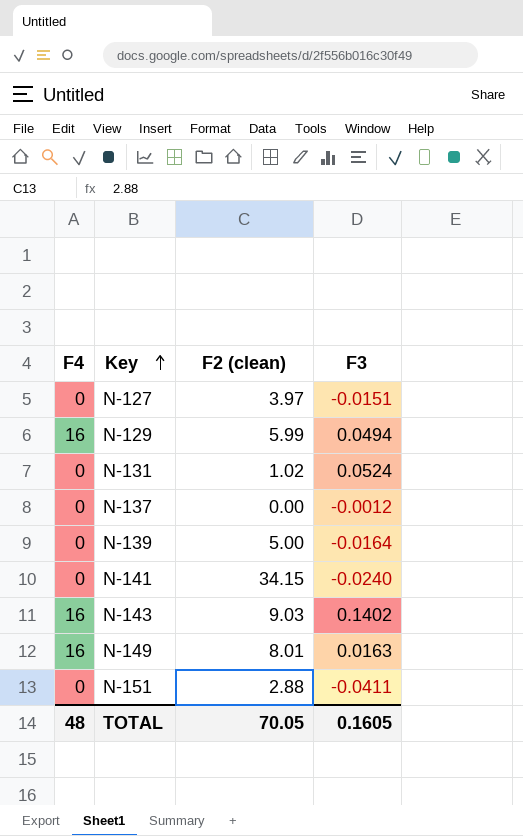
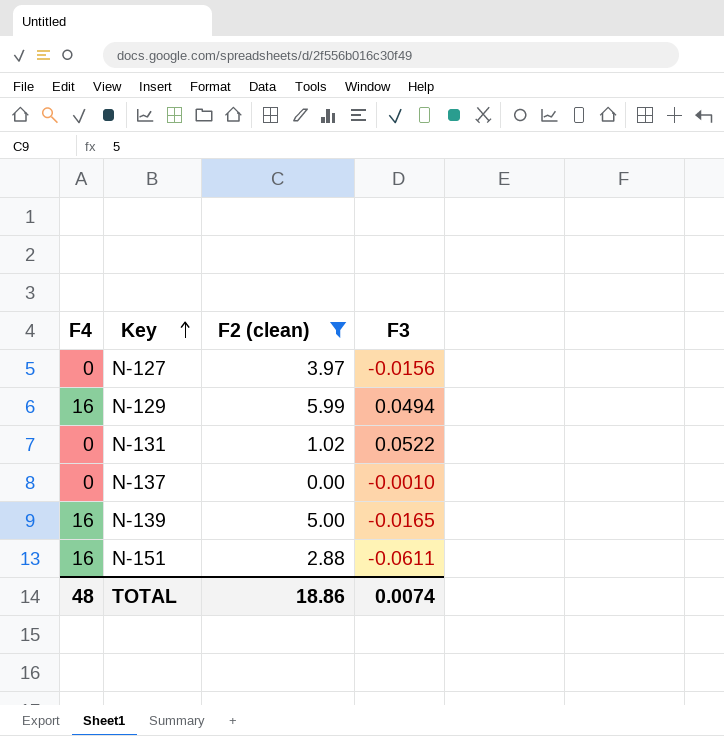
filter: none -> F2 (clean) <= 5.99
N-127 | F3: -0.0151 -> -0.0156
N-131 | F3: 0.0524 -> 0.0522
N-137 | F3: -0.0012 -> -0.0010
N-139 | F4: 0 -> 16
N-139 | F3: -0.0164 -> -0.0165
N-151 | F4: 0 -> 16
N-151 | F3: -0.0411 -> -0.0611
TOTAL | F2 (clean): 70.05 -> 18.86
TOTAL | F3: 0.1605 -> 0.0074

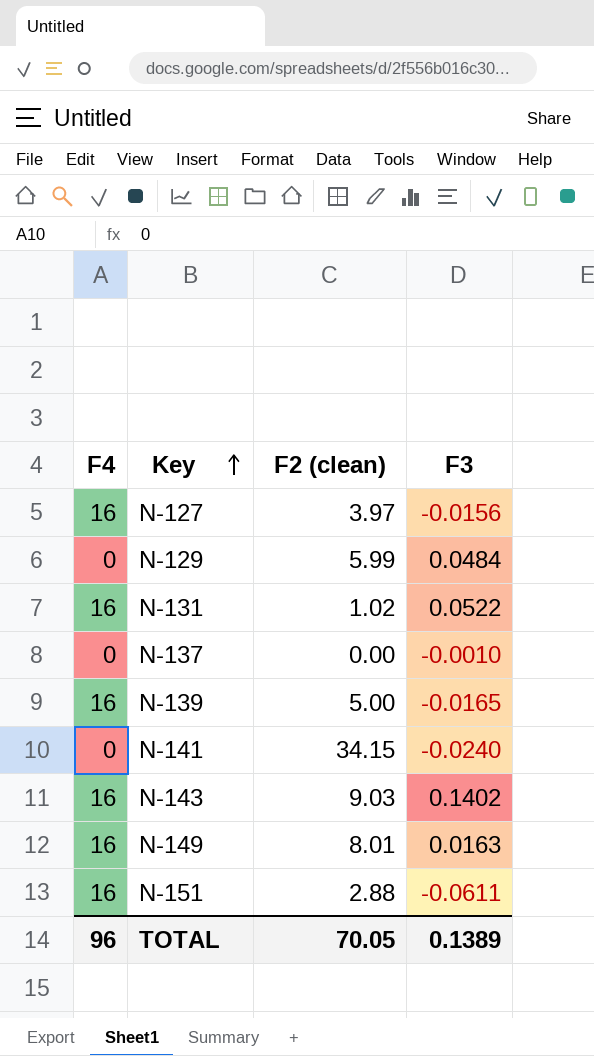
filter: F2 (clean) <= 5.99 -> none
N-127 | F4: 0 -> 16
N-129 | F4: 16 -> 0
N-129 | F3: 0.0494 -> 0.0484
N-131 | F4: 0 -> 16
TOTAL | F4: 48 -> 96
TOTAL | F2 (clean): 18.86 -> 70.05
TOTAL | F3: 0.0074 -> 0.1389

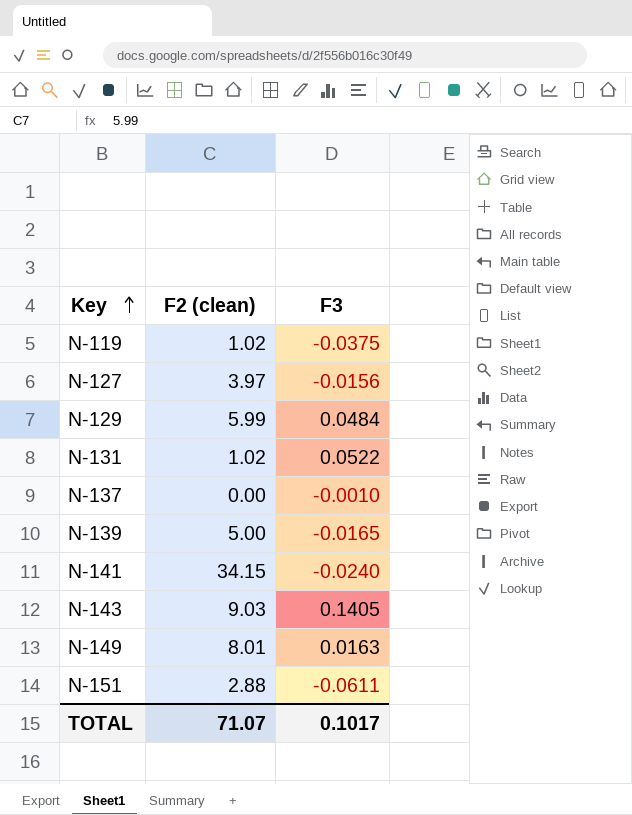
column F4 | position: 1 -> none
row N-119: none -> 1.02 | -0.0375
N-143 | F3: 0.1402 -> 0.1405
TOTAL | F2 (clean): 70.05 -> 71.07
TOTAL | F3: 0.1389 -> 0.1017

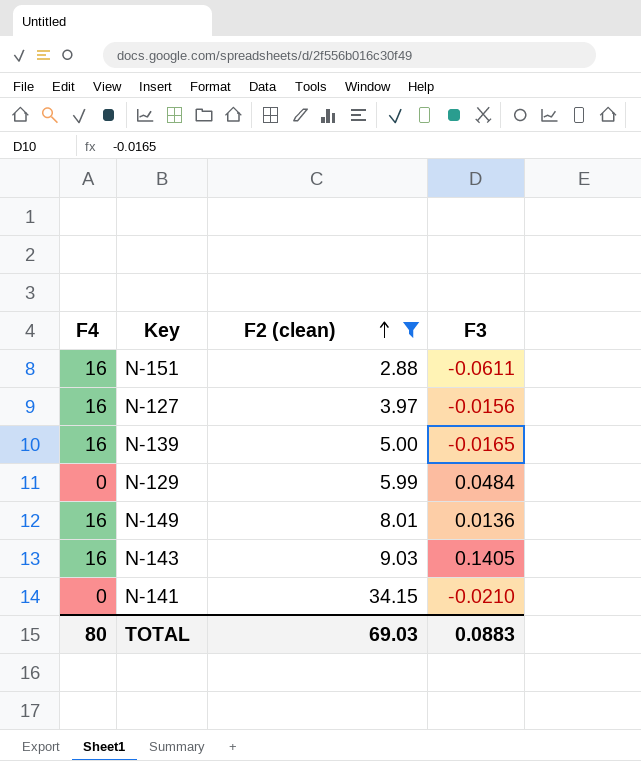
filter: none -> F2 (clean) >= 2.88
row order: Key ascending -> F2 (clean) ascending
column F4 | position: none -> 1
N-149 | F3: 0.0163 -> 0.0136
N-141 | F3: -0.0240 -> -0.0210
TOTAL | F2 (clean): 71.07 -> 69.03
TOTAL | F3: 0.1017 -> 0.0883

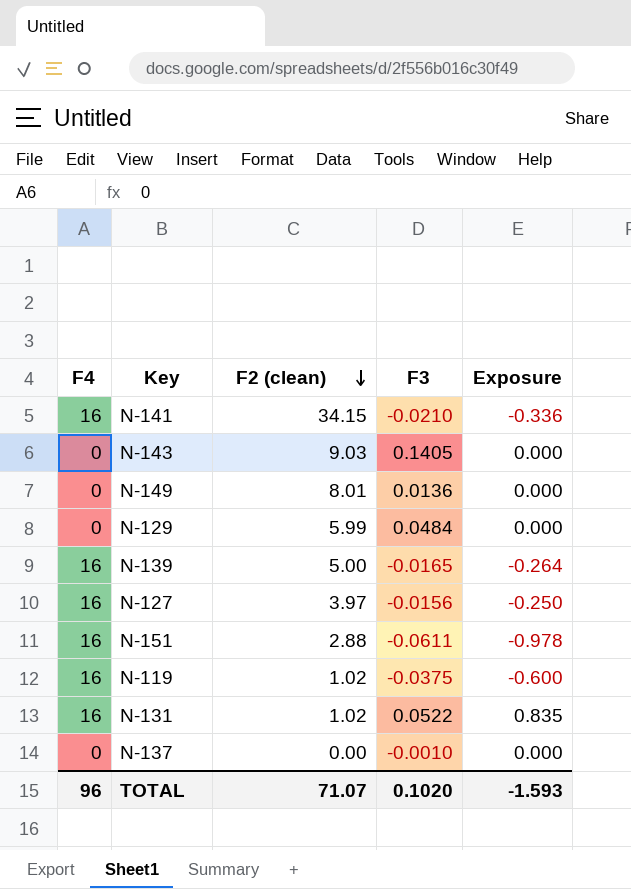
filter: F2 (clean) >= 2.88 -> none
row order: F2 (clean) ascending -> F2 (clean) descending
column Exposure | formula: none -> [F4] * [F3]
N-141 | F4: 0 -> 16
N-143 | F4: 16 -> 0
N-149 | F4: 16 -> 0
TOTAL | F4: 80 -> 96
TOTAL | F2 (clean): 69.03 -> 71.07
TOTAL | F3: 0.0883 -> 0.1020

